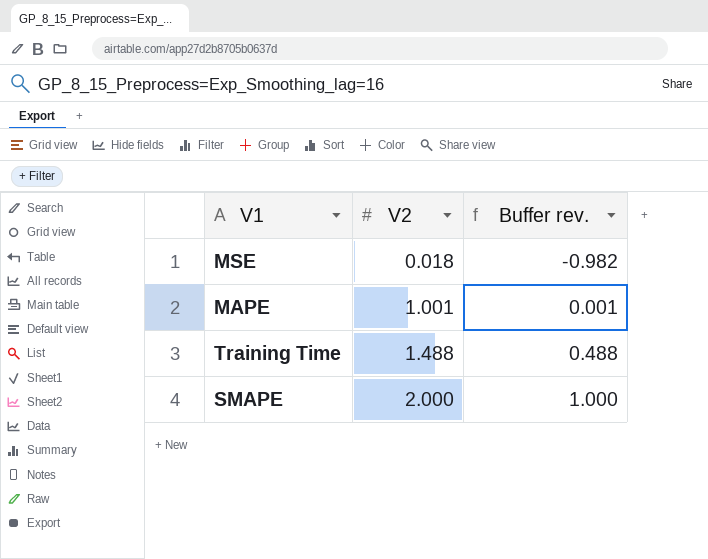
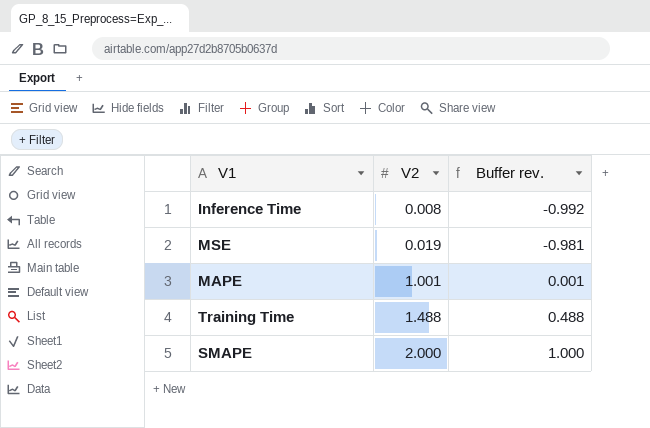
row Inference Time: none -> 0.008 | -0.992
MSE | V2: 0.018 -> 0.019
MSE | Buffer rev.: -0.982 -> -0.981

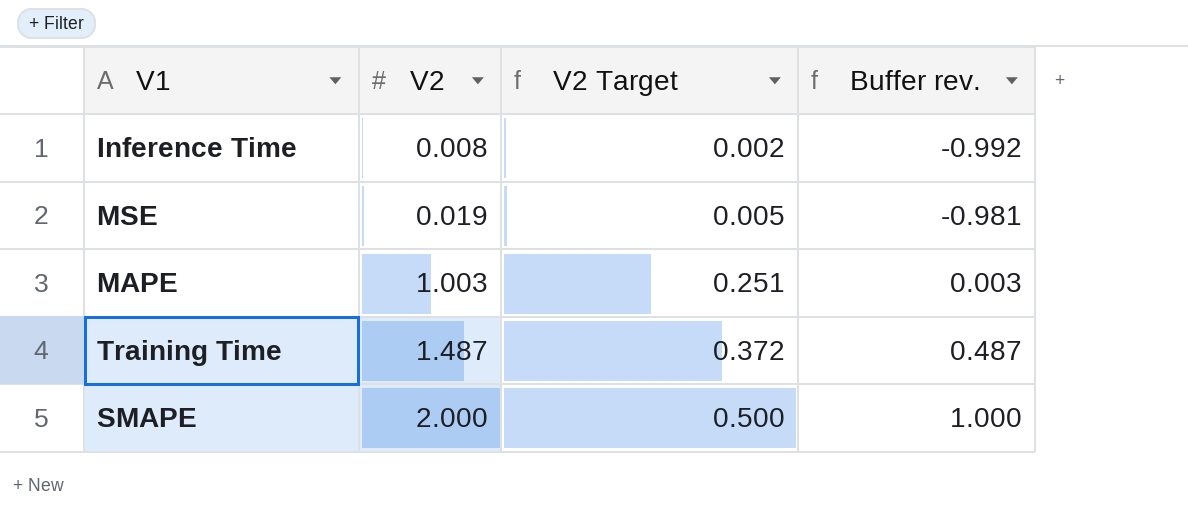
column V2 Target | formula: none -> [V2] * 0.25
MAPE | V2: 1.001 -> 1.003
MAPE | Buffer rev.: 0.001 -> 0.003
Training Time | V2: 1.488 -> 1.487
Training Time | Buffer rev.: 0.488 -> 0.487

